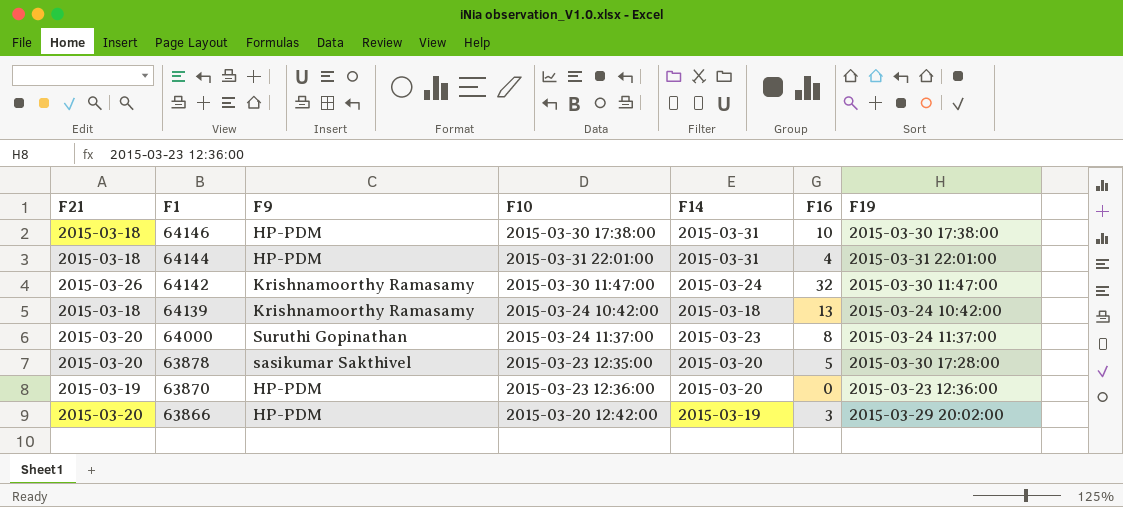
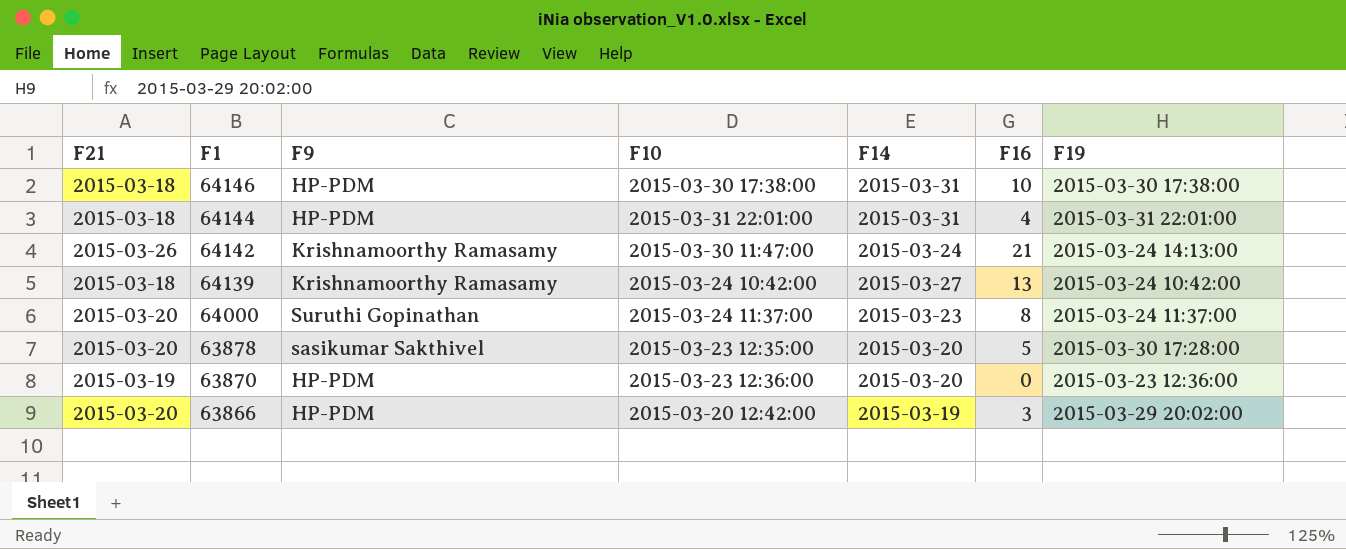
64142 | F16: 32 -> 21
64142 | F19: 2015-03-30 11:47:00 -> 2015-03-24 14:13:00
64139 | F14: 2015-03-18 -> 2015-03-27

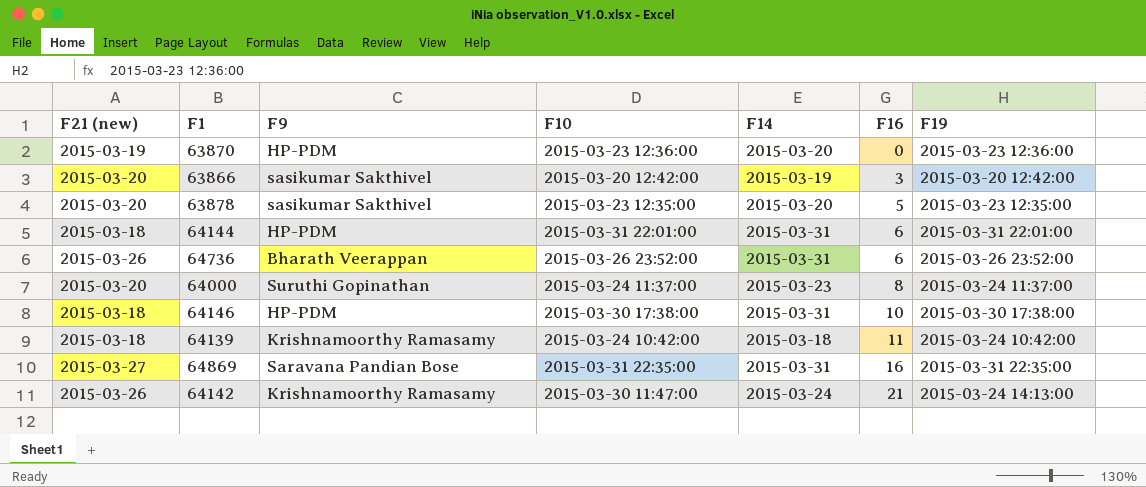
row order: F1 descending -> F16 ascending
column name: F21 -> F21 (new)
63866 | F9: HP-PDM -> sasikumar Sakthivel
63866 | F19: 2015-03-29 20:02:00 -> 2015-03-20 12:42:00
63878 | F19: 2015-03-30 17:28:00 -> 2015-03-23 12:35:00
64144 | F16: 4 -> 6
row 64736: none -> 2015-03-26 | Bharath Veerappan | 2015-03-26 23:52:00 | 2015-03-31 | 6 | 2015-03-26 23:52:00
64139 | F14: 2015-03-27 -> 2015-03-18
64139 | F16: 13 -> 11
row 64869: none -> 2015-03-27 | Saravana Pandian Bose | 2015-03-31 22:35:00 | 2015-03-31 | 16 | 2015-03-31 22:35:00

